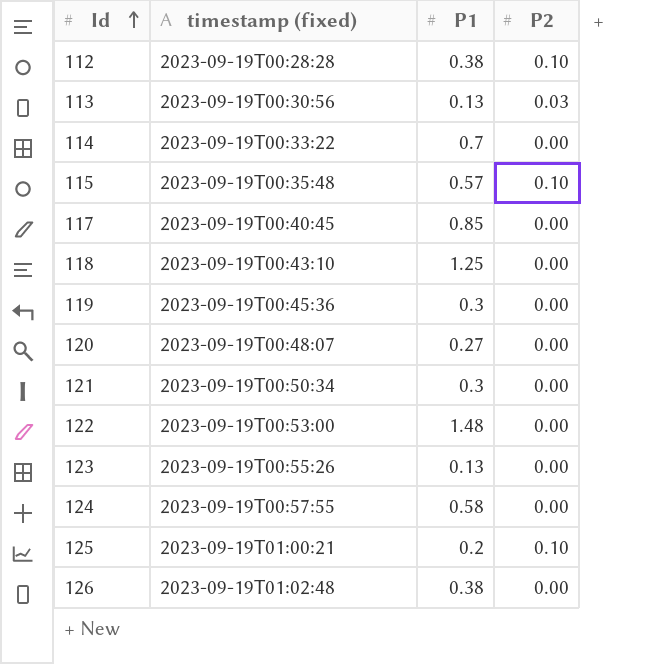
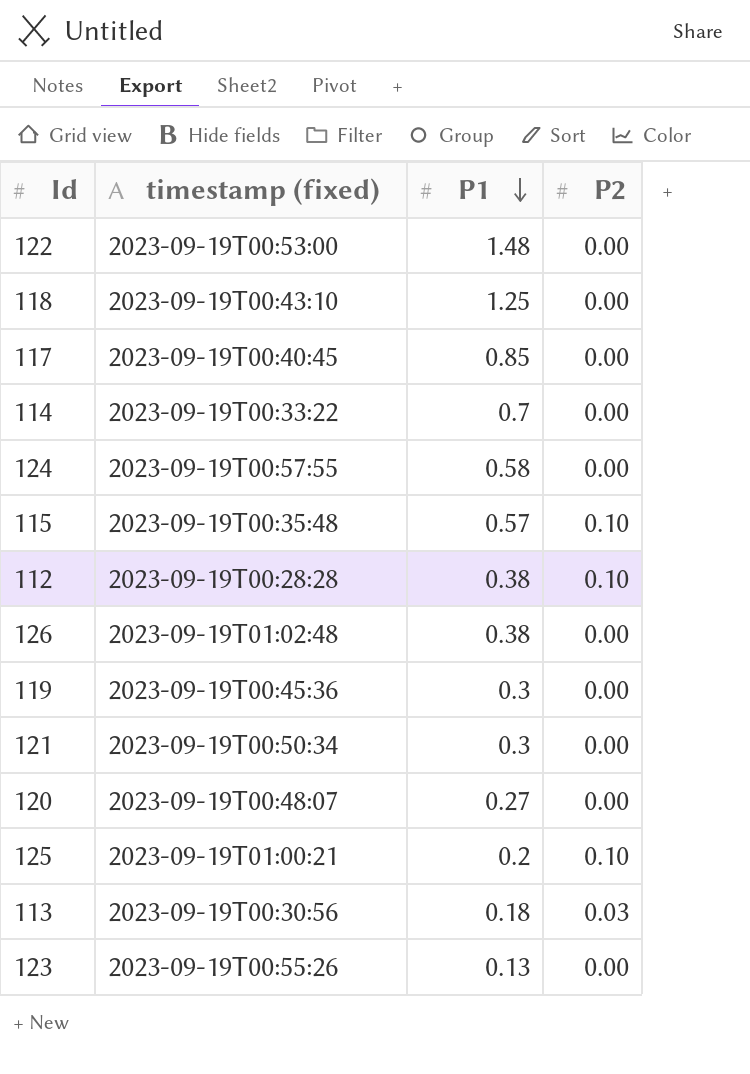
row order: Id ascending -> P1 descending
113 | P1: 0.13 -> 0.18

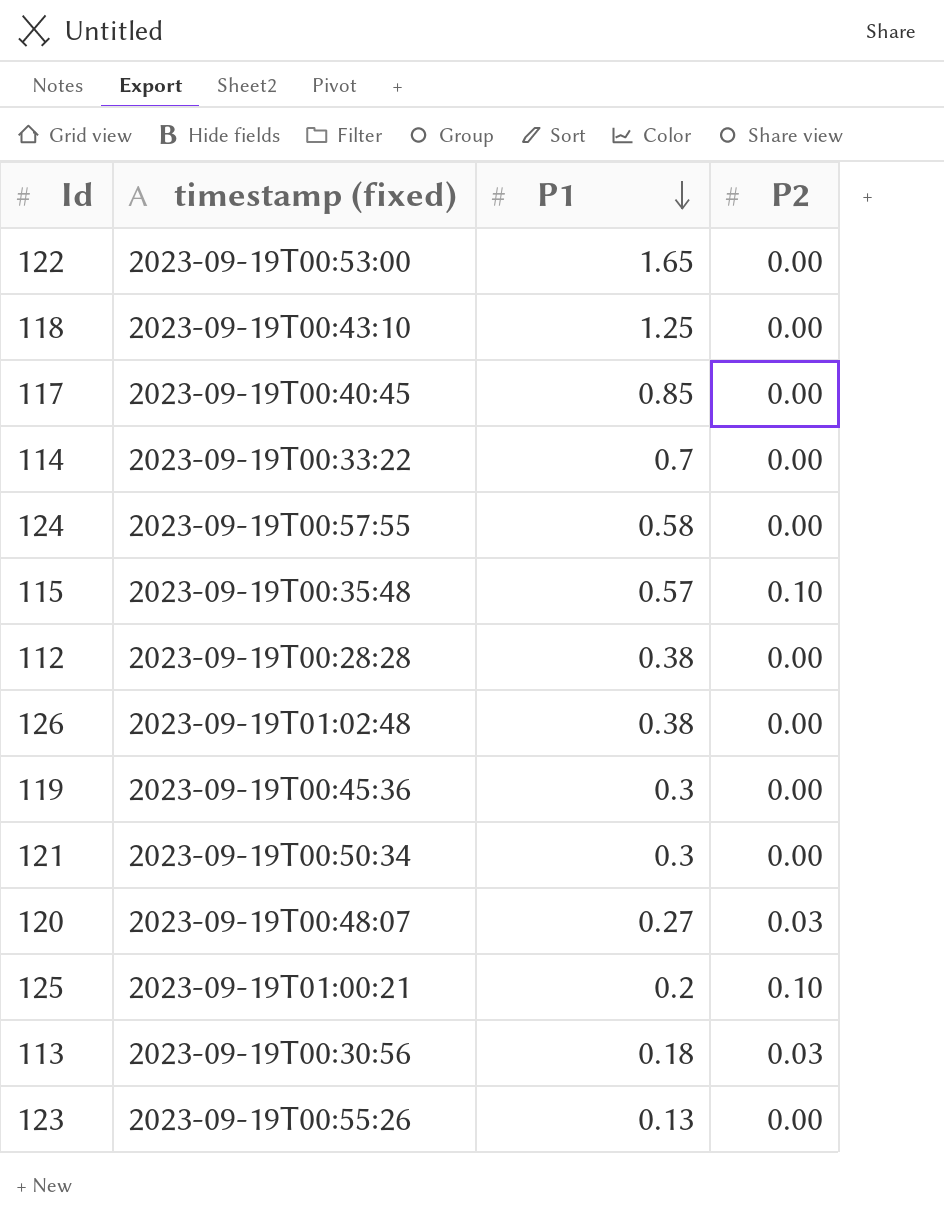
122 | P1: 1.48 -> 1.65
112 | P2: 0.10 -> 0.00
120 | P2: 0.00 -> 0.03

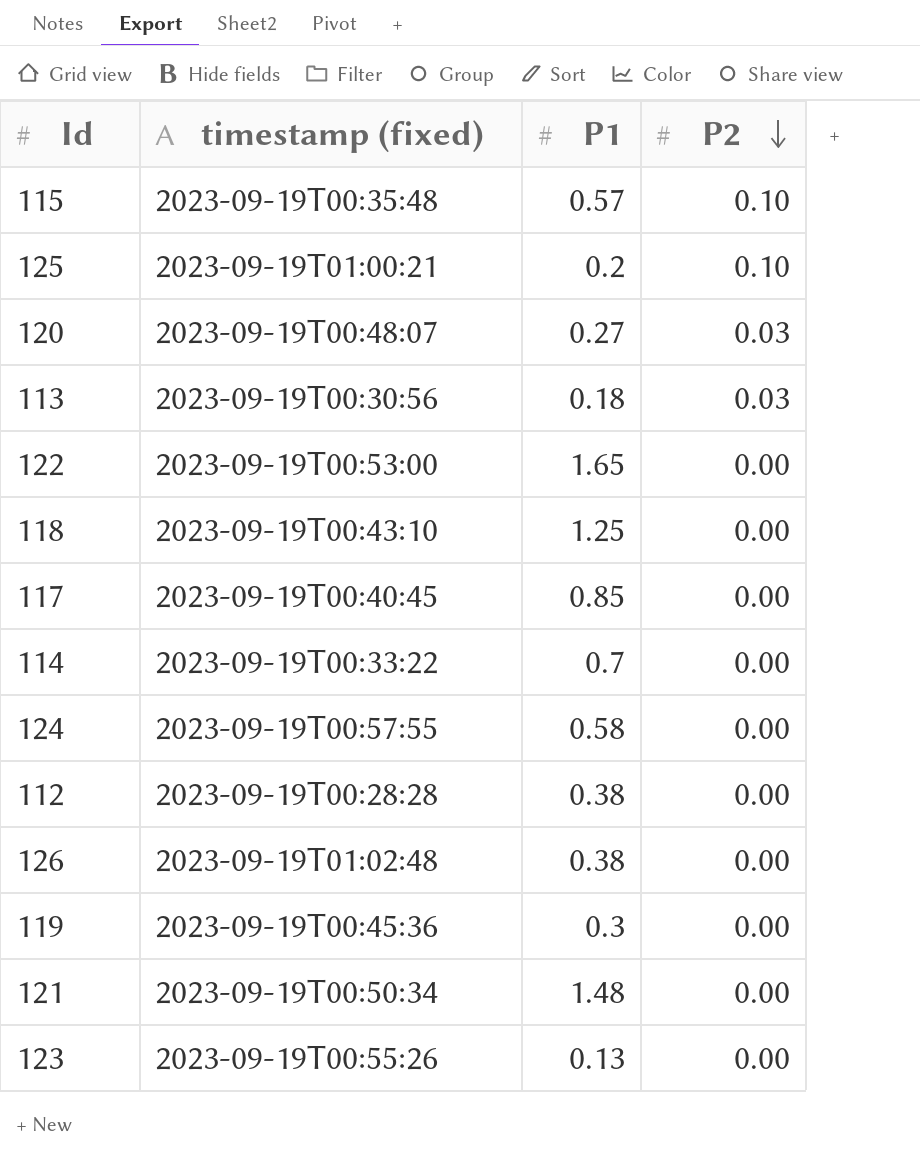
row order: P1 descending -> P2 descending
121 | P1: 0.3 -> 1.48

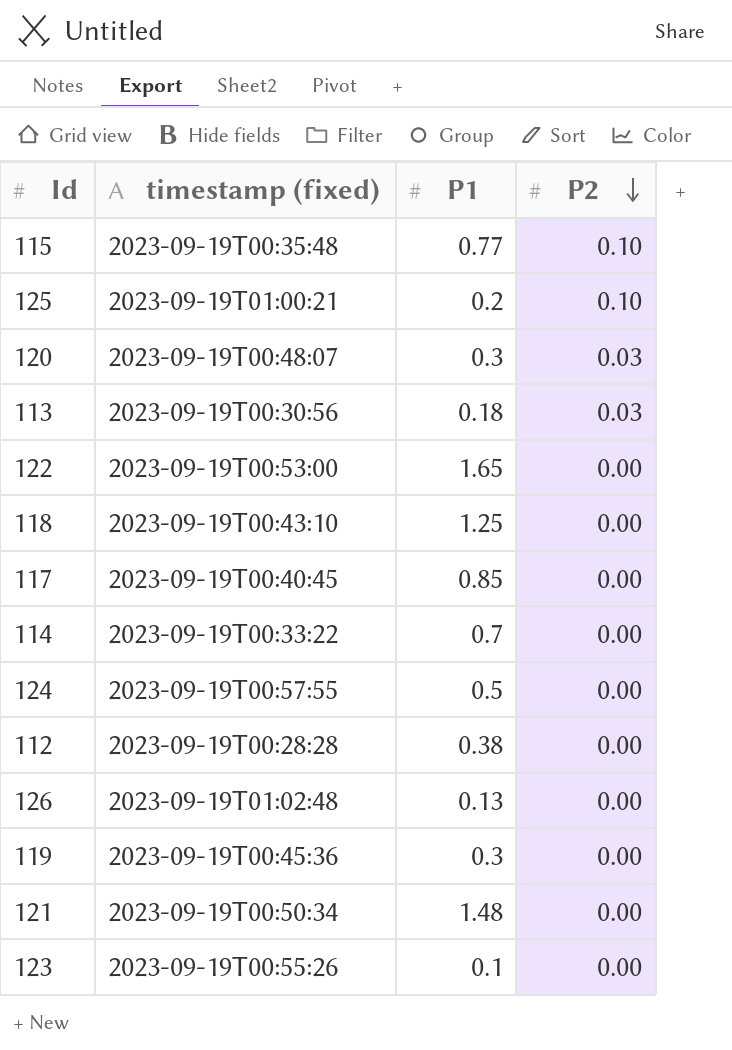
115 | P1: 0.57 -> 0.77
120 | P1: 0.27 -> 0.3
124 | P1: 0.58 -> 0.5
126 | P1: 0.38 -> 0.13
123 | P1: 0.13 -> 0.1

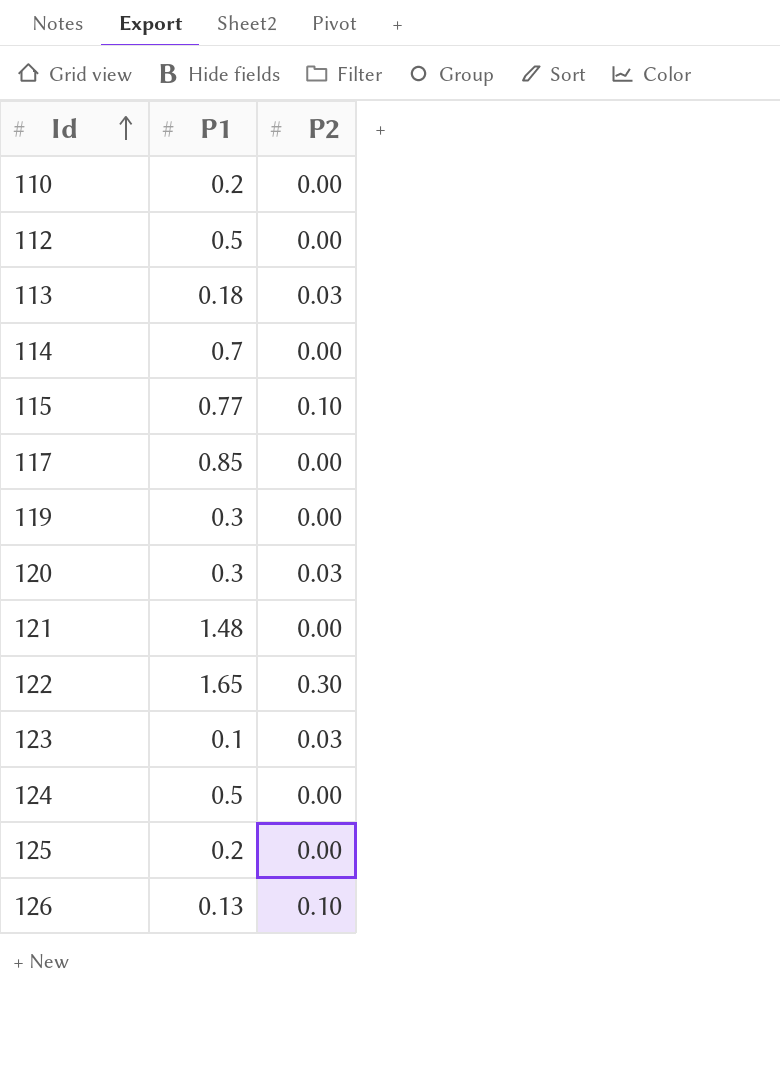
row order: P2 descending -> Id ascending
column timestamp (fixed) | position: 2 -> none
row 118: 2023-09-19T00:43:10 | 1.25 | 0.00 -> none
row 110: none -> 0.2 | 0.00
112 | P1: 0.38 -> 0.5
122 | P2: 0.00 -> 0.30
123 | P2: 0.00 -> 0.03
125 | P2: 0.10 -> 0.00
126 | P2: 0.00 -> 0.10

